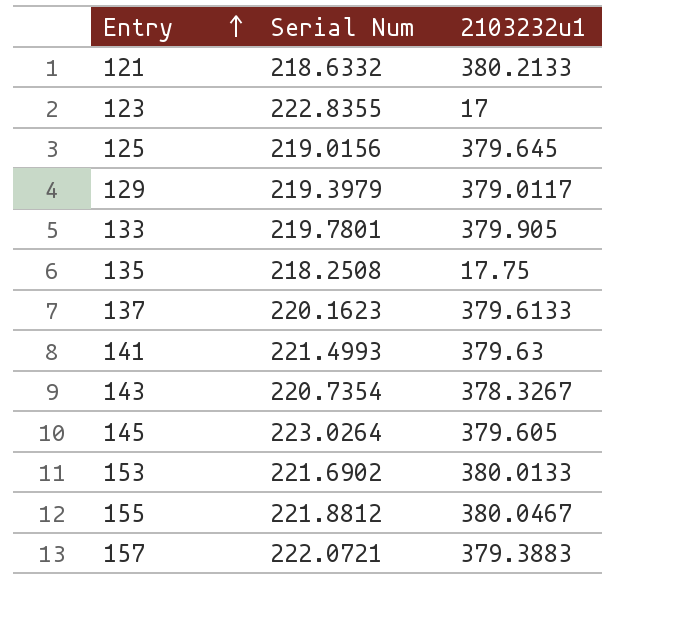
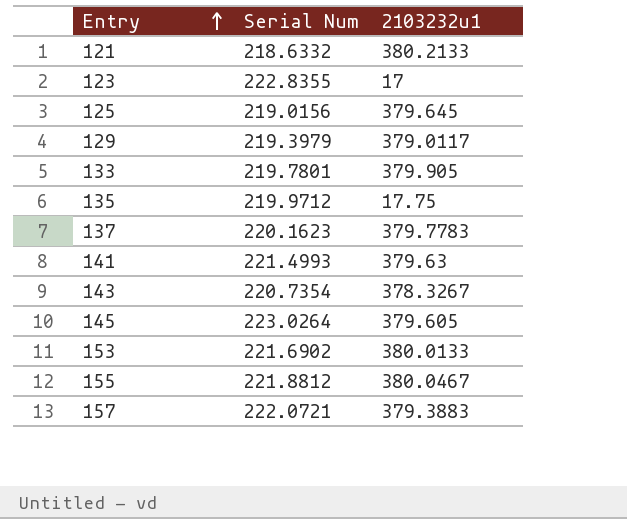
135 | Serial Num: 218.2508 -> 219.9712
137 | 2103232u1: 379.6133 -> 379.7783

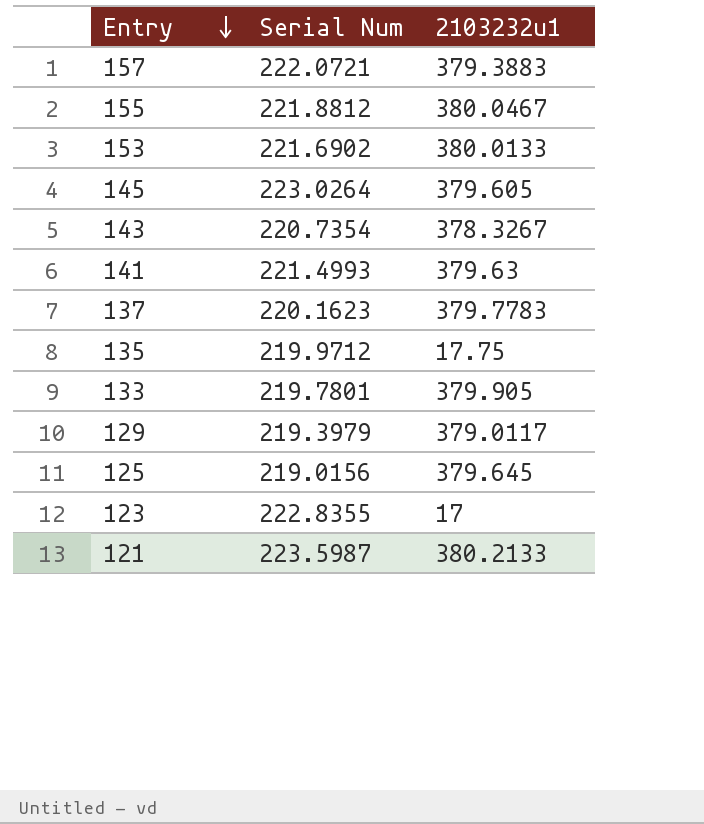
row order: Entry ascending -> Entry descending
121 | Serial Num: 218.6332 -> 223.5987

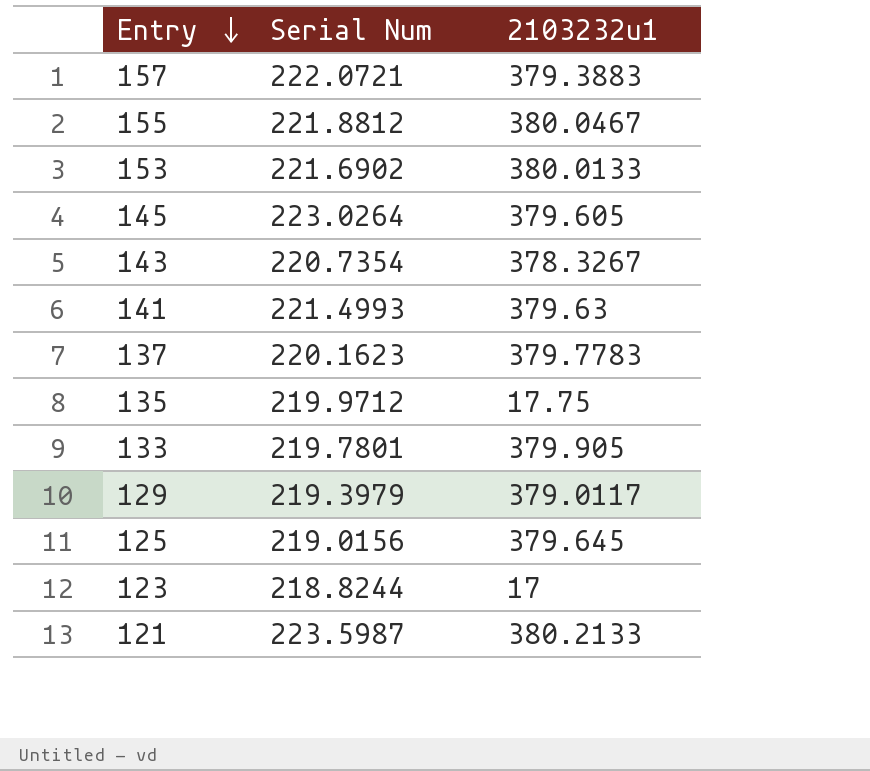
123 | Serial Num: 222.8355 -> 218.8244

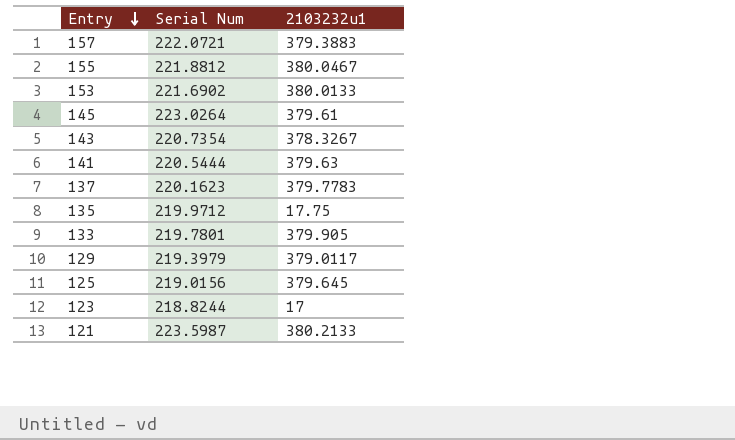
145 | 2103232u1: 379.605 -> 379.61
141 | Serial Num: 221.4993 -> 220.5444

